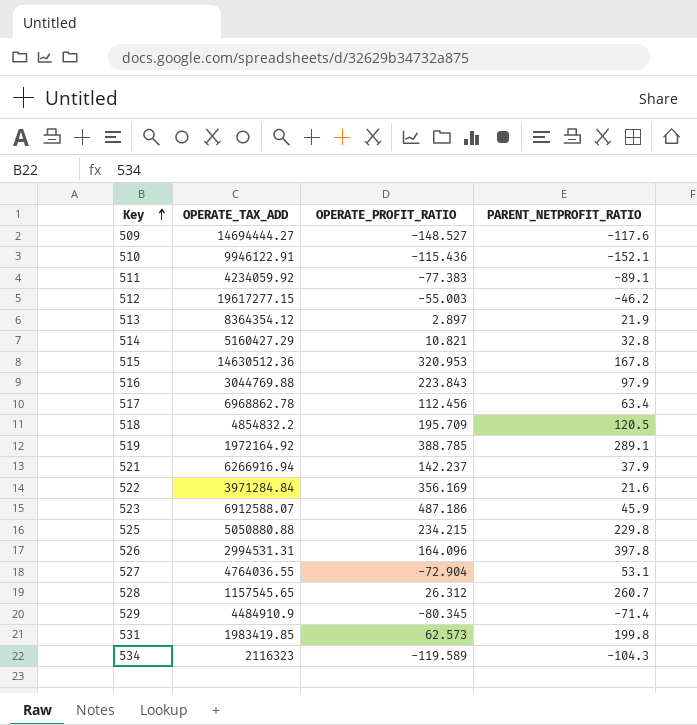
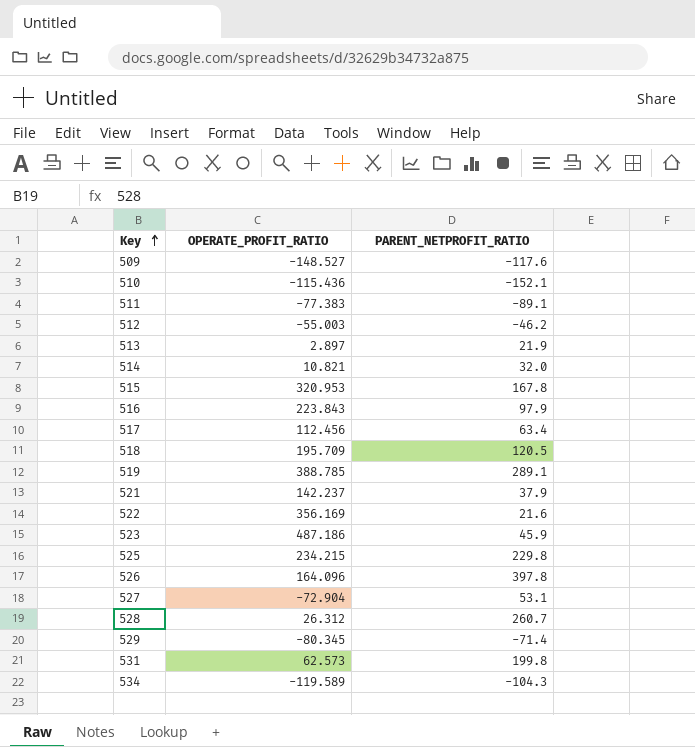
column OPERATE_TAX_ADD | position: 2 -> none
514 | PARENT_NETPROFIT_RATIO: 32.8 -> 32.0

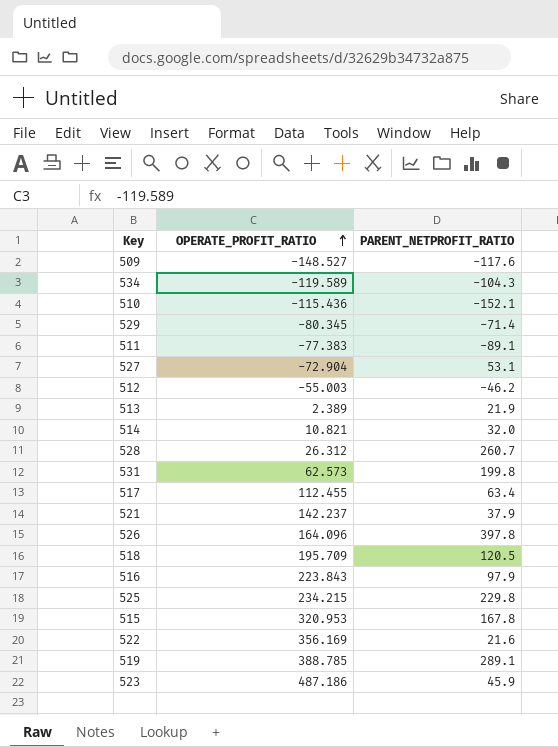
row order: Key ascending -> OPERATE_PROFIT_RATIO ascending
513 | OPERATE_PROFIT_RATIO: 2.897 -> 2.389
517 | OPERATE_PROFIT_RATIO: 112.456 -> 112.455

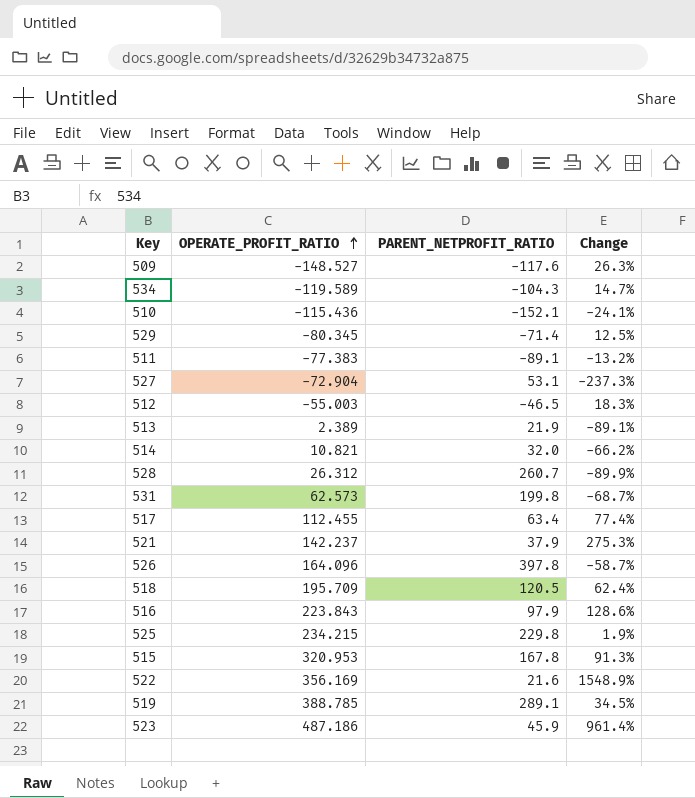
column Change | formula: none -> ([OPERATE_PROFIT_RATIO] - [PARENT_NETPROFIT_RATIO]) / [PARENT_NETPROFIT_RATIO]
512 | PARENT_NETPROFIT_RATIO: -46.2 -> -46.5

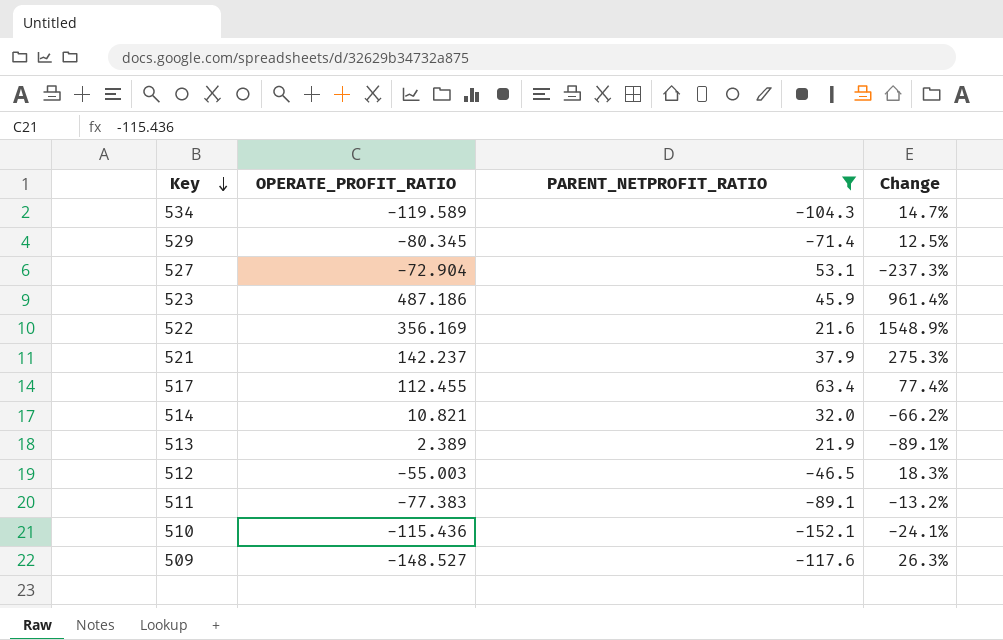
filter: none -> PARENT_NETPROFIT_RATIO <= 63.4
row order: OPERATE_PROFIT_RATIO ascending -> Key descending

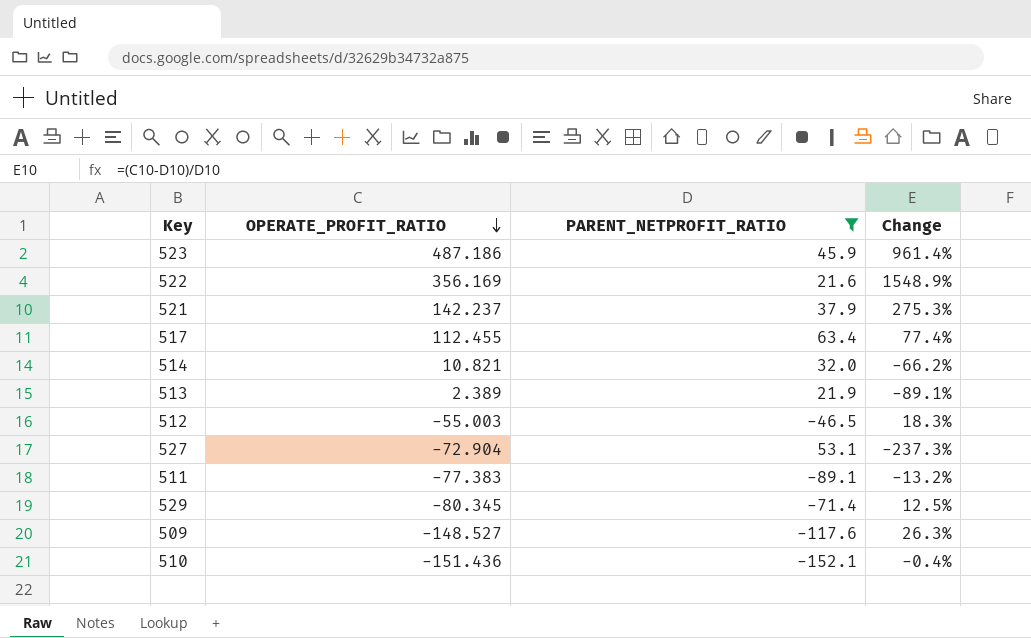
row order: Key descending -> OPERATE_PROFIT_RATIO descending
row 534: -119.589 | -104.3 | 14.7% -> none
510 | OPERATE_PROFIT_RATIO: -115.436 -> -151.436
510 | Change: -24.1% -> -0.4%

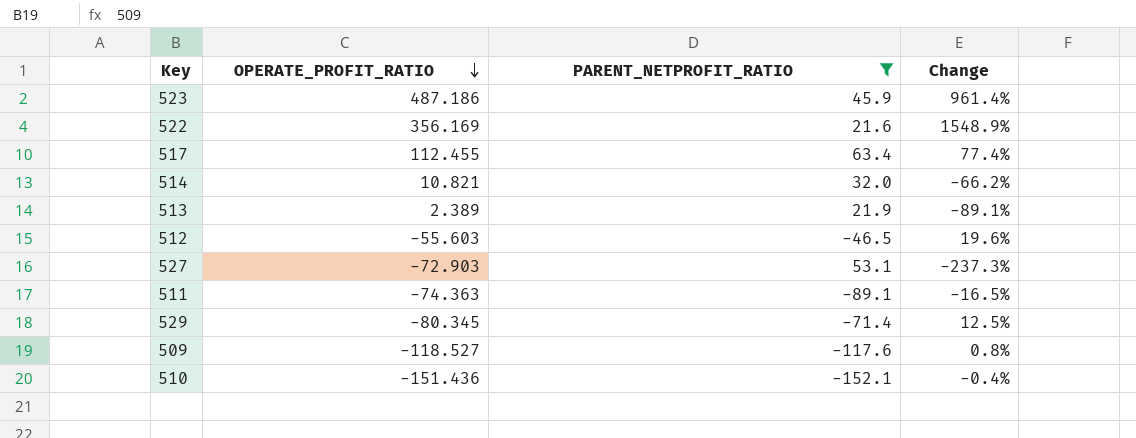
row 521: 142.237 | 37.9 | 275.3% -> none
512 | OPERATE_PROFIT_RATIO: -55.003 -> -55.603
512 | Change: 18.3% -> 19.6%
527 | OPERATE_PROFIT_RATIO: -72.904 -> -72.903
511 | OPERATE_PROFIT_RATIO: -77.383 -> -74.363
511 | Change: -13.2% -> -16.5%
509 | OPERATE_PROFIT_RATIO: -148.527 -> -118.527
509 | Change: 26.3% -> 0.8%

